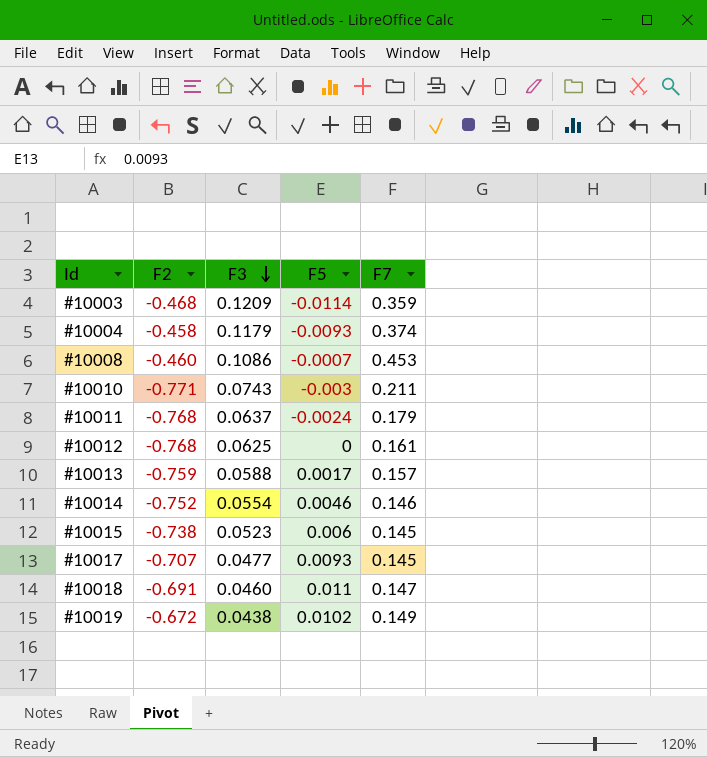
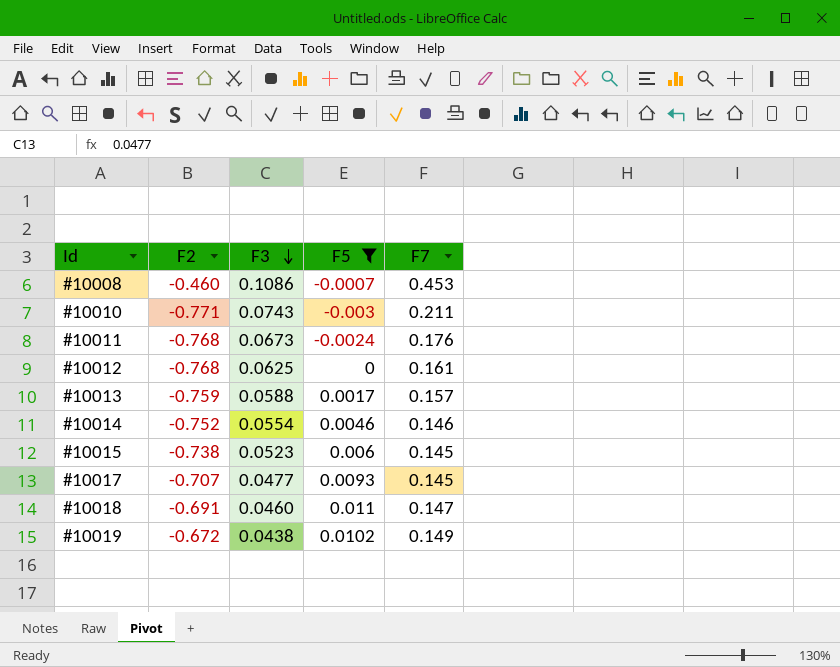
filter: none -> F5 >= -0.003
#10011 | F3: 0.0637 -> 0.0673
#10011 | F7: 0.179 -> 0.176

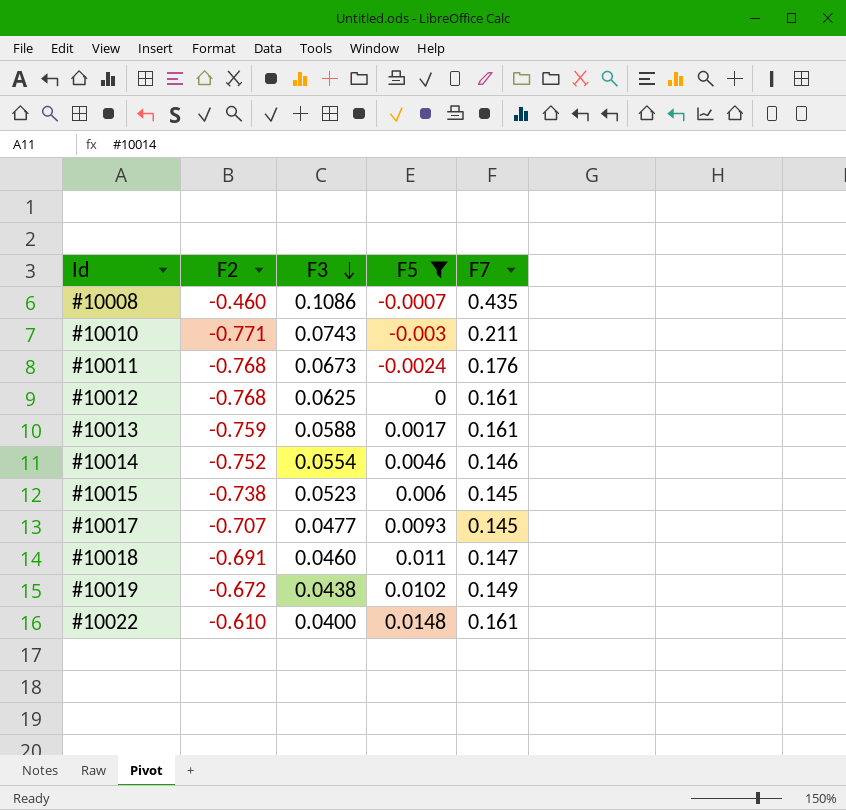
#10008 | F7: 0.453 -> 0.435
#10013 | F7: 0.157 -> 0.161
row #10022: none -> -0.610 | 0.0400 | 0.0148 | 0.161

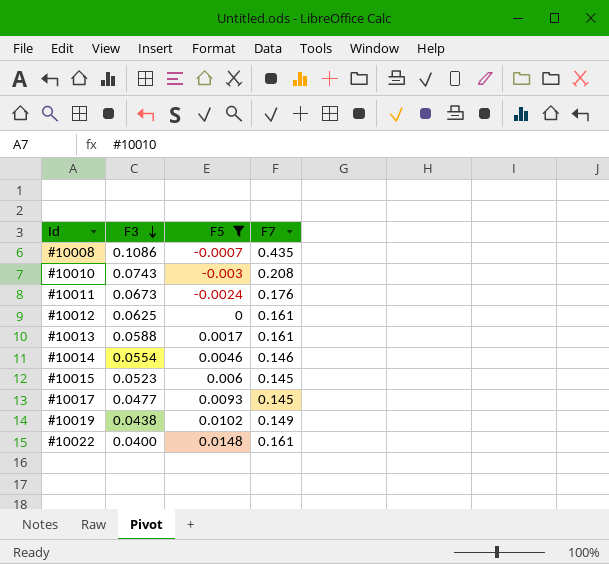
column F2 | position: 2 -> none
row #10018: -0.691 | 0.0460 | 0.011 | 0.147 -> none
#10010 | F7: 0.211 -> 0.208

